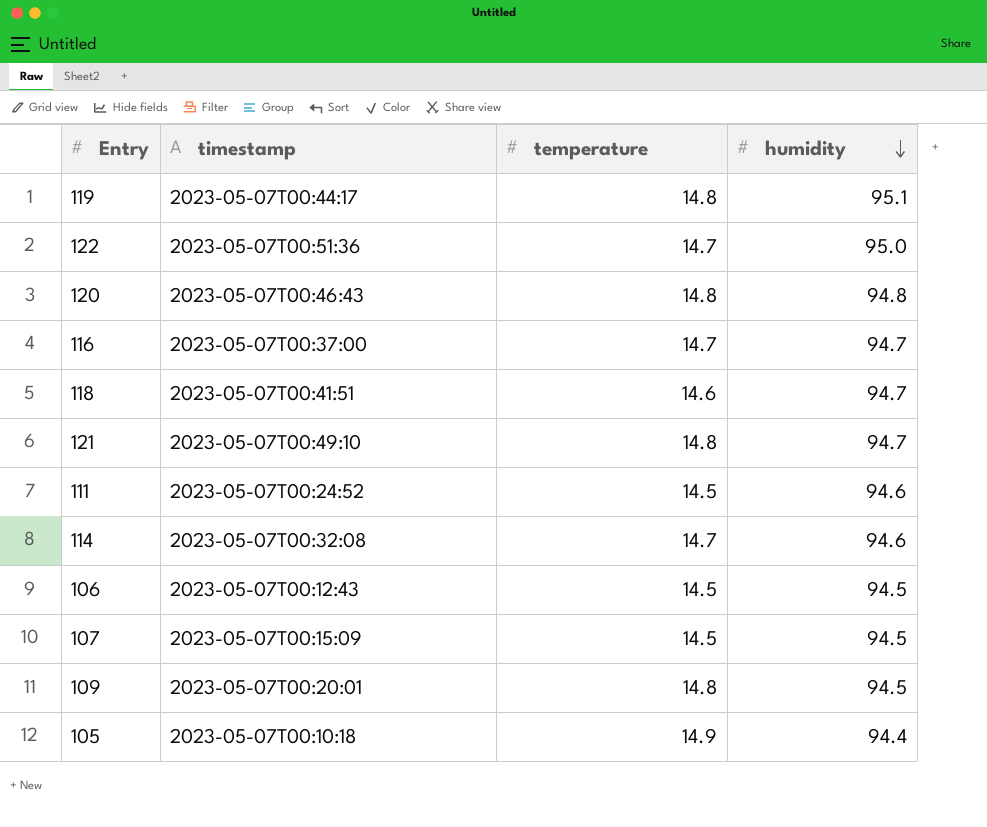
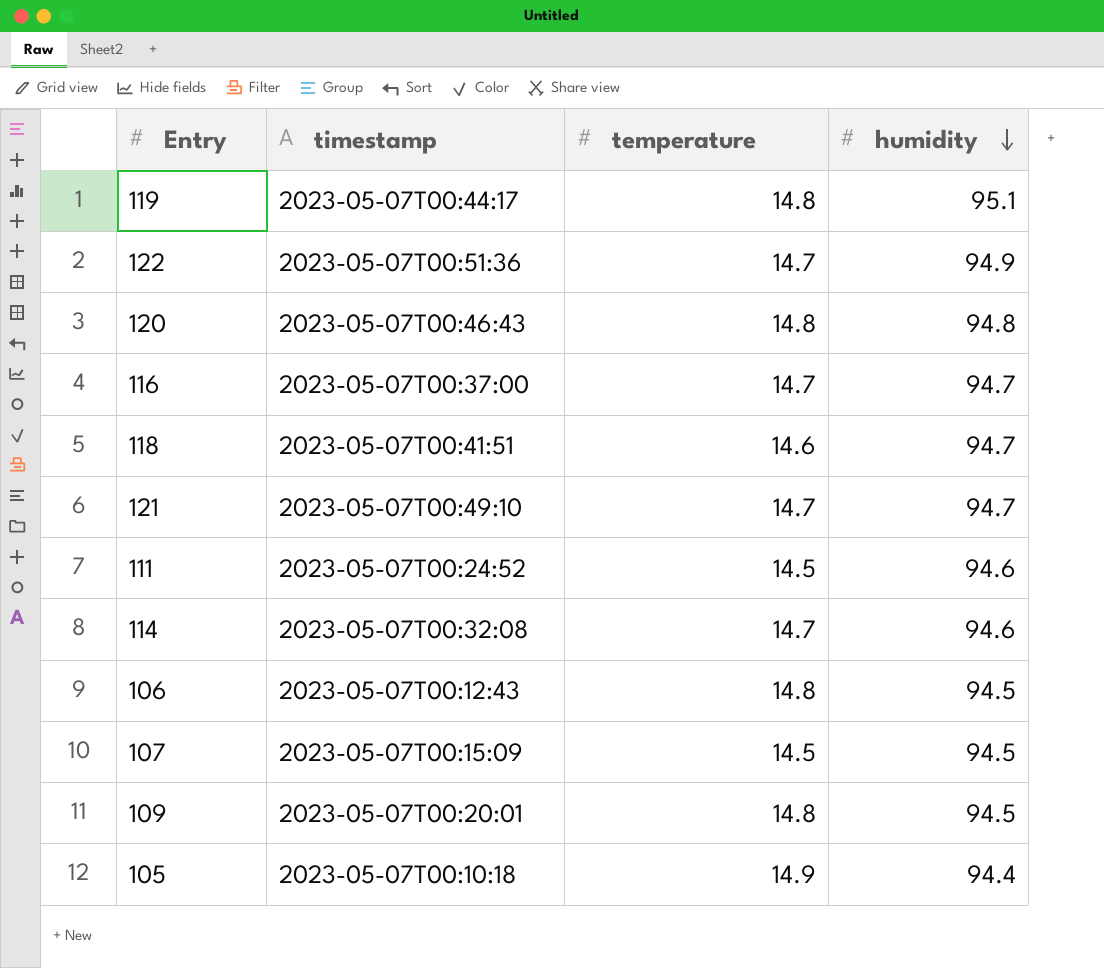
122 | humidity: 95.0 -> 94.9
121 | temperature: 14.8 -> 14.7
106 | temperature: 14.5 -> 14.8

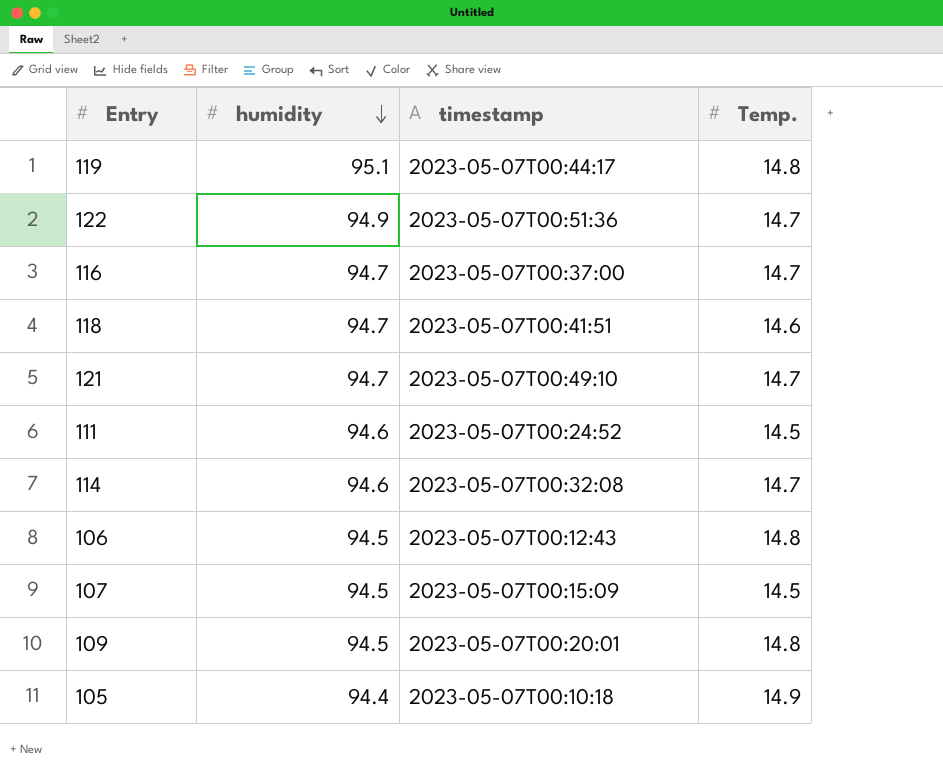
column humidity | position: 4 -> 2
column name: temperature -> Temp.
row 120: 2023-05-07T00:46:43 | 14.8 | 94.8 -> none

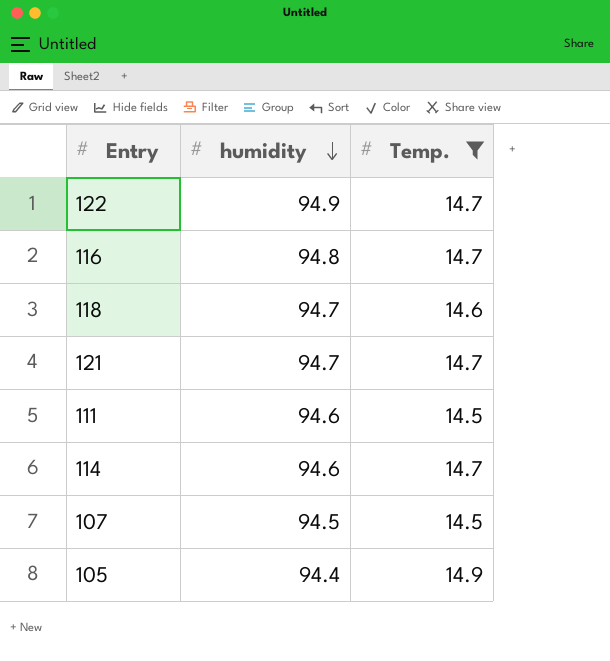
filter: none -> Temp. != 14.8
column timestamp | position: 3 -> none
116 | humidity: 94.7 -> 94.8

